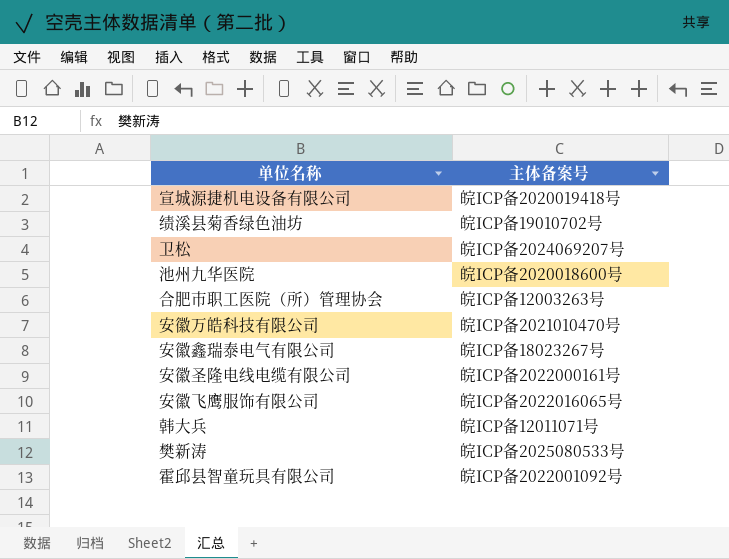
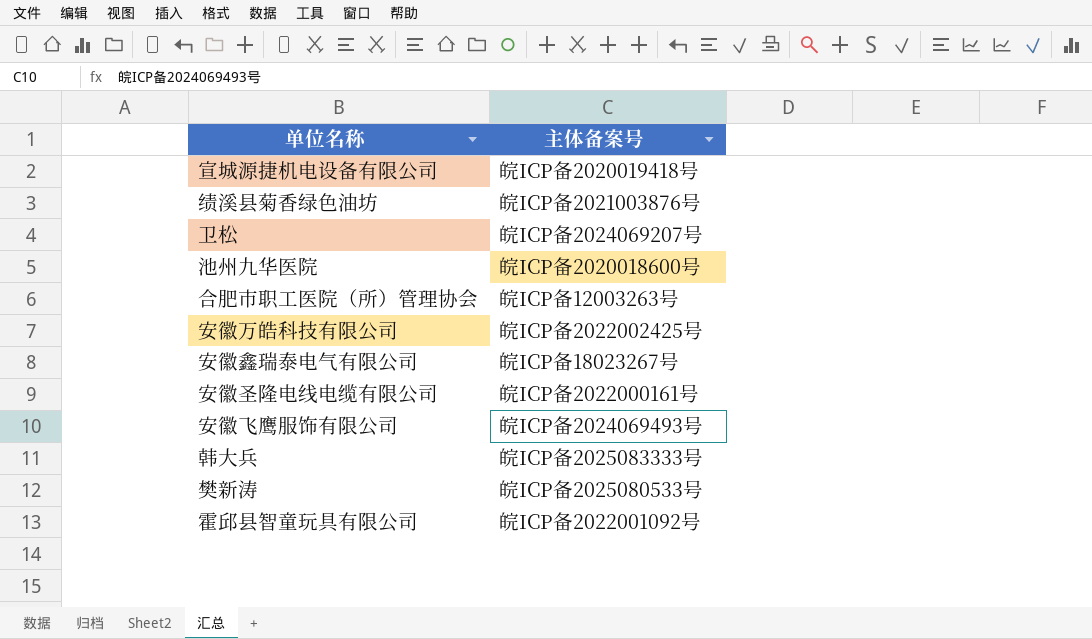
绩溪县菊香绿色油坊 | 主体备案号: 皖ICP备19010702号 -> 皖ICP备2021003876号
安徽万皓科技有限公司 | 主体备案号: 皖ICP备2021010470号 -> 皖ICP备2022002425号
安徽飞鹰服饰有限公司 | 主体备案号: 皖ICP备2022016065号 -> 皖ICP备2024069493号
韩大兵 | 主体备案号: 皖ICP备12011071号 -> 皖ICP备2025083333号

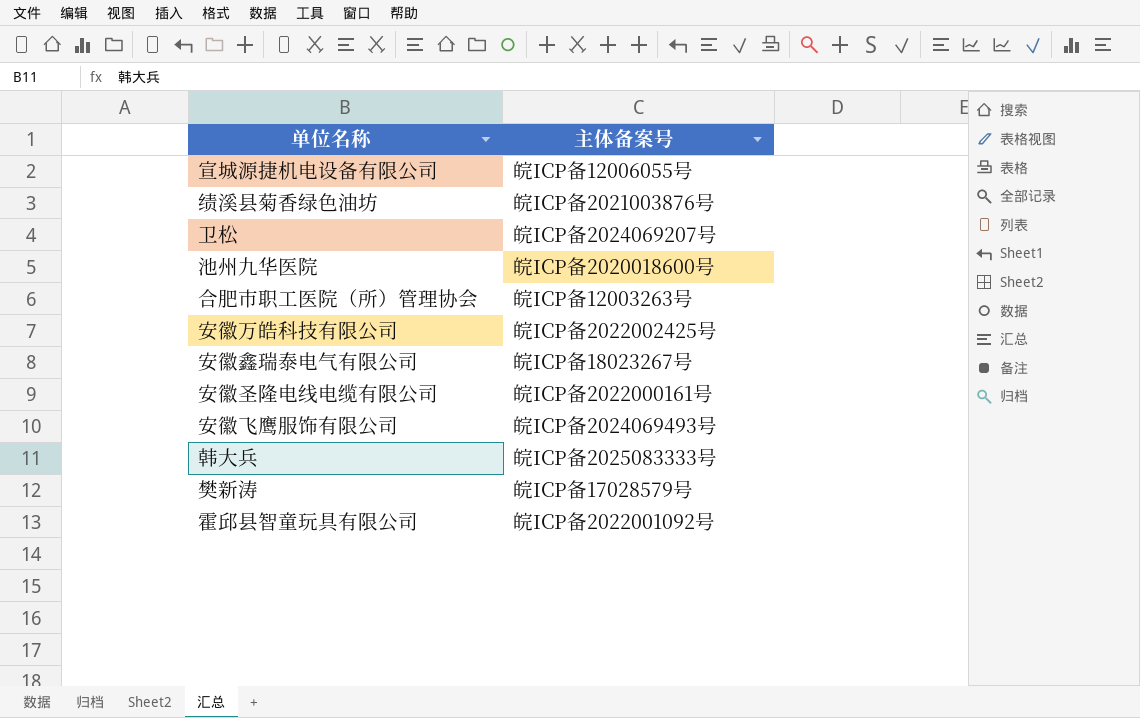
宣城源捷机电设备有限公司 | 主体备案号: 皖ICP备2020019418号 -> 皖ICP备12006055号
樊新涛 | 主体备案号: 皖ICP备2025080533号 -> 皖ICP备17028579号

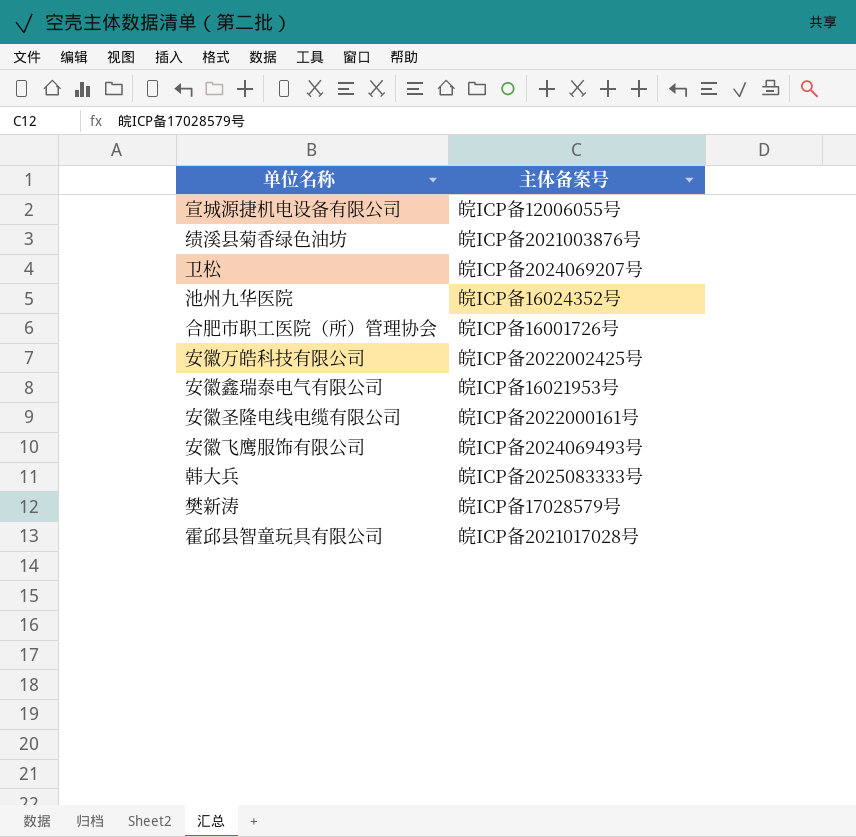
池州九华医院 | 主体备案号: 皖ICP备2020018600号 -> 皖ICP备16024352号
合肥市职工医院（所）管理协会 | 主体备案号: 皖ICP备12003263号 -> 皖ICP备16001726号
安徽鑫瑞泰电气有限公司 | 主体备案号: 皖ICP备18023267号 -> 皖ICP备16021953号
霍邱县智童玩具有限公司 | 主体备案号: 皖ICP备2022001092号 -> 皖ICP备2021017028号

